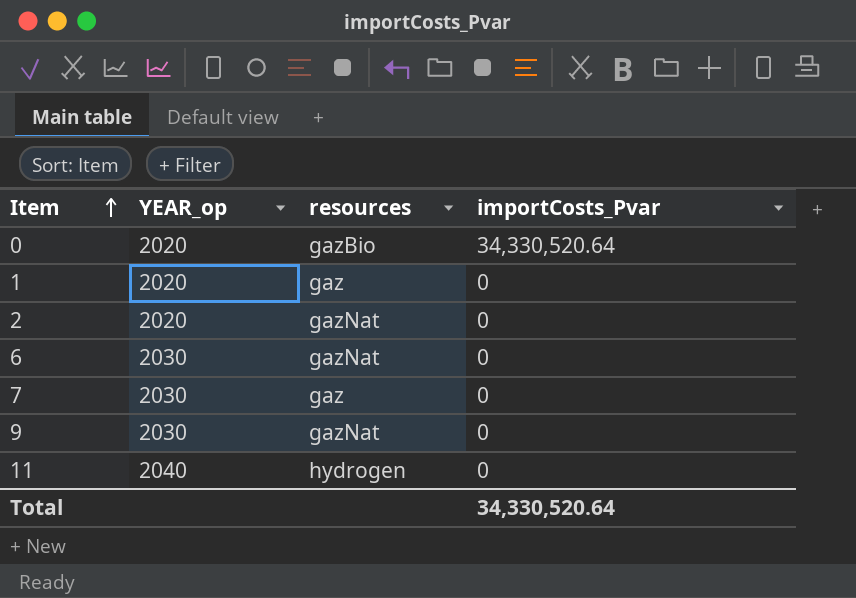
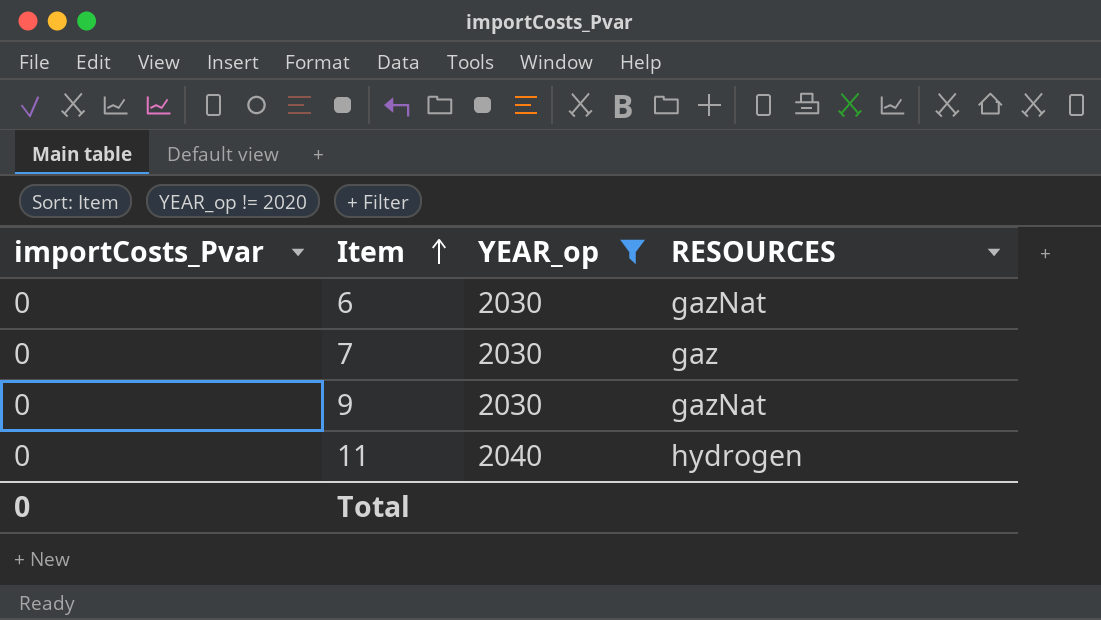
filter: none -> YEAR_op != 2020
column importCosts_Pvar | position: 4 -> 1
column name: resources -> RESOURCES
Total | importCosts_Pvar: 34,330,520.64 -> 0

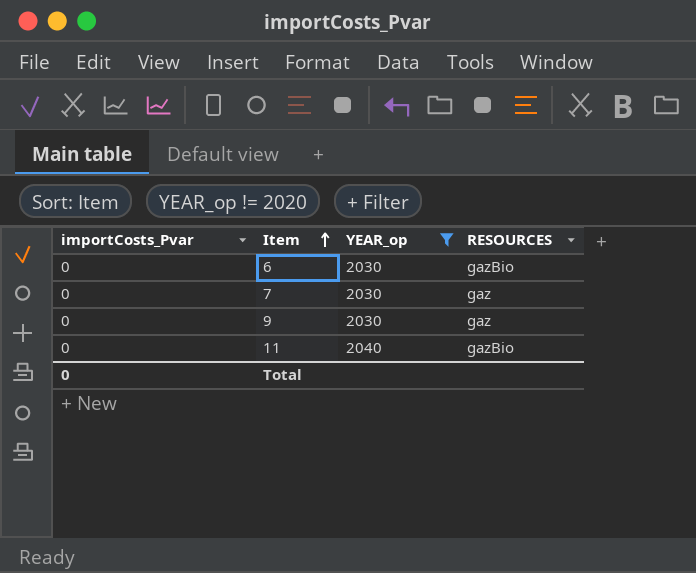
6 | RESOURCES: gazNat -> gazBio
9 | RESOURCES: gazNat -> gaz
11 | RESOURCES: hydrogen -> gazBio

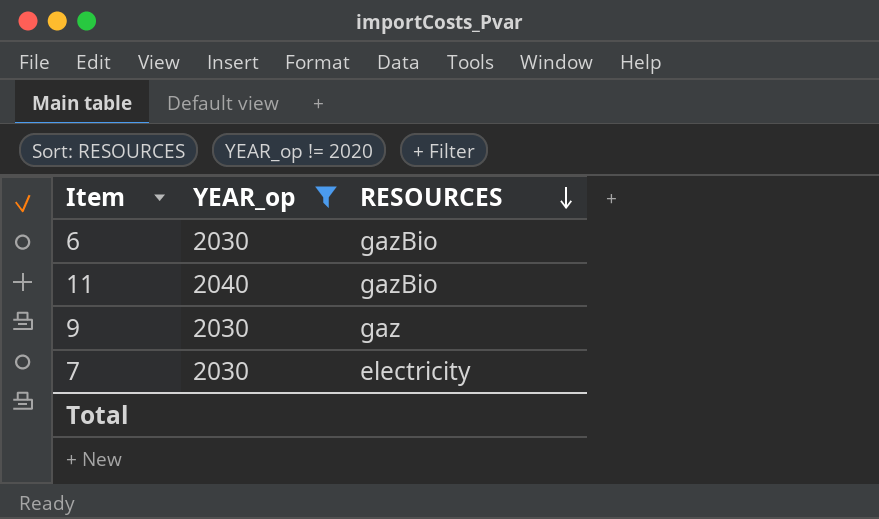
row order: Item ascending -> RESOURCES descending
column importCosts_Pvar | position: 1 -> none
7 | RESOURCES: gaz -> electricity

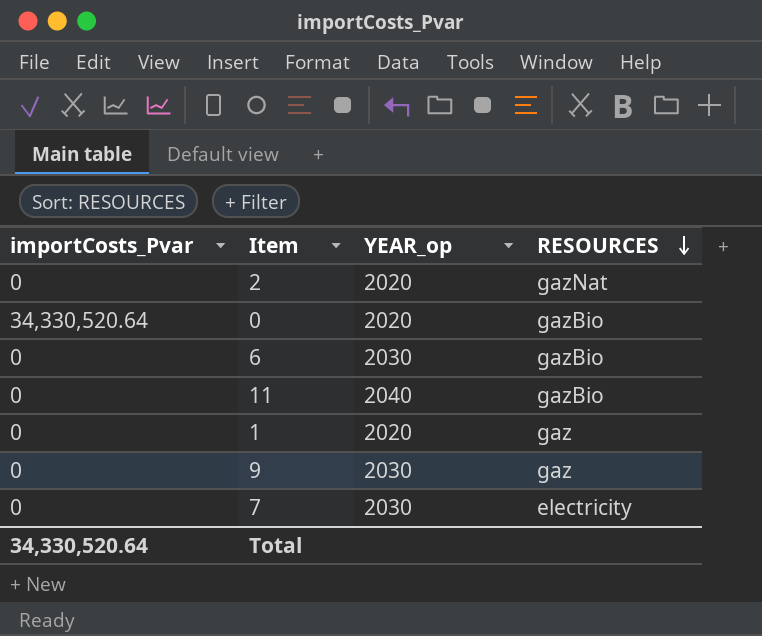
filter: YEAR_op != 2020 -> none
column importCosts_Pvar | position: none -> 1

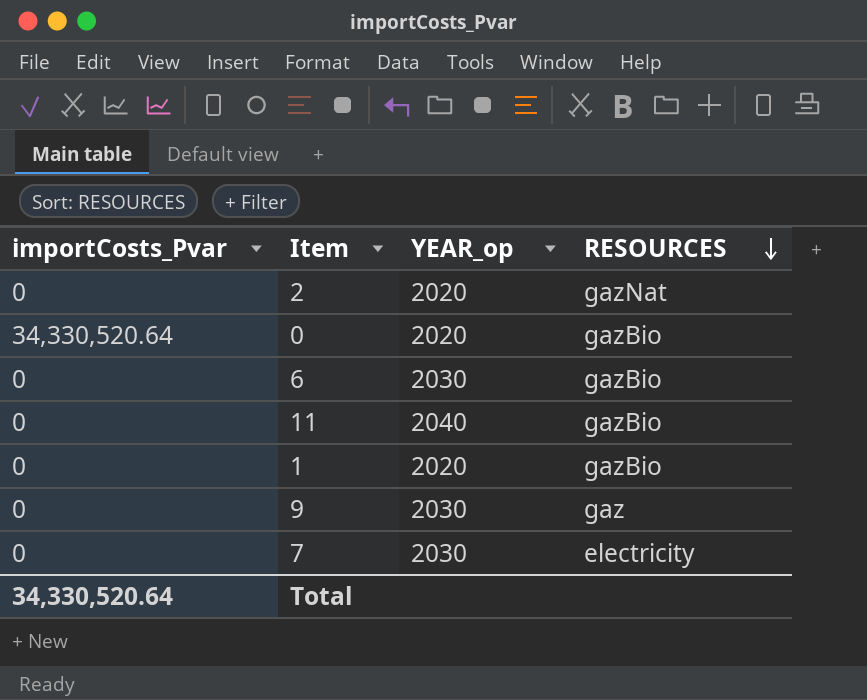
1 | RESOURCES: gaz -> gazBio

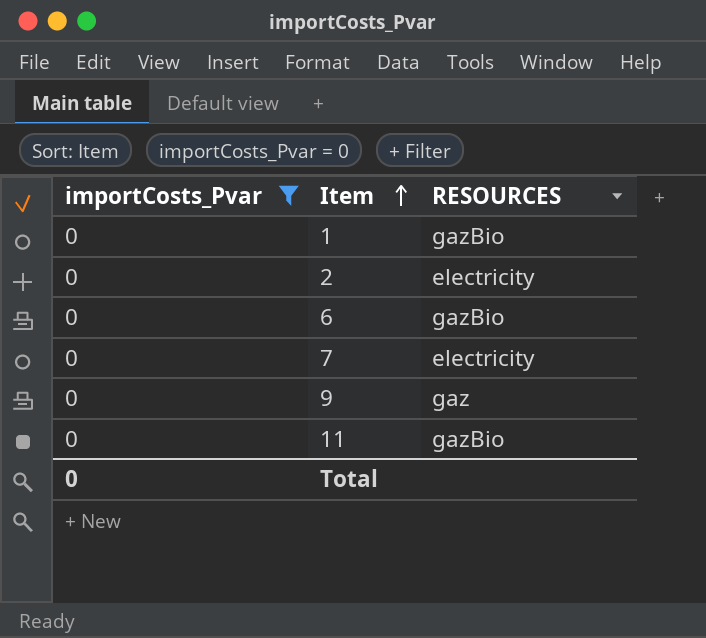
filter: none -> importCosts_Pvar = 0
row order: RESOURCES descending -> Item ascending
column YEAR_op | position: 3 -> none
2 | RESOURCES: gazNat -> electricity
Total | importCosts_Pvar: 34,330,520.64 -> 0

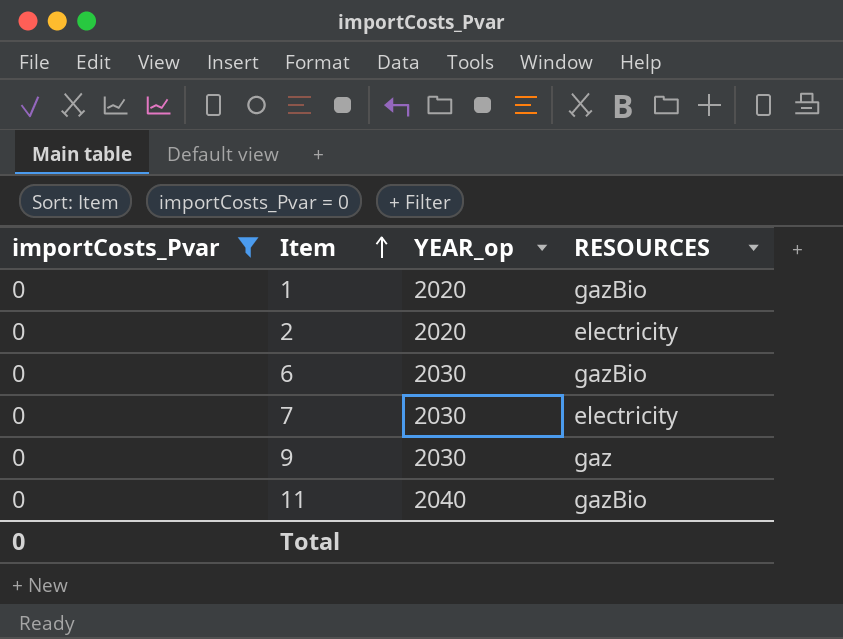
column YEAR_op | position: none -> 3

